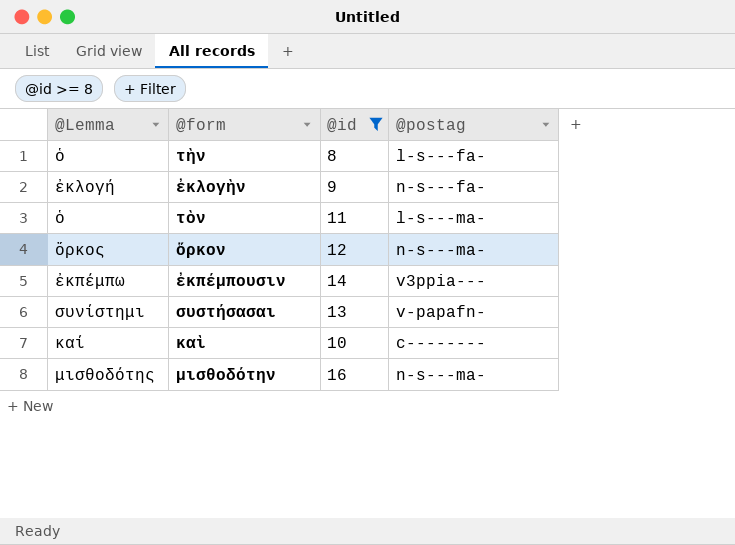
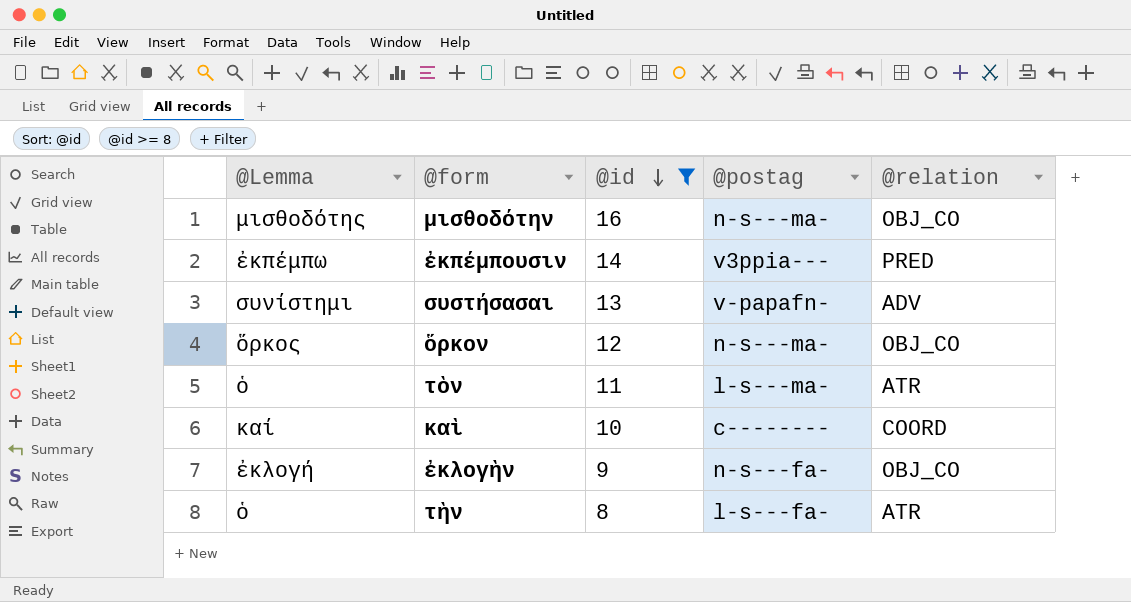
row order: none -> @id descending
column @relation | position: none -> 5

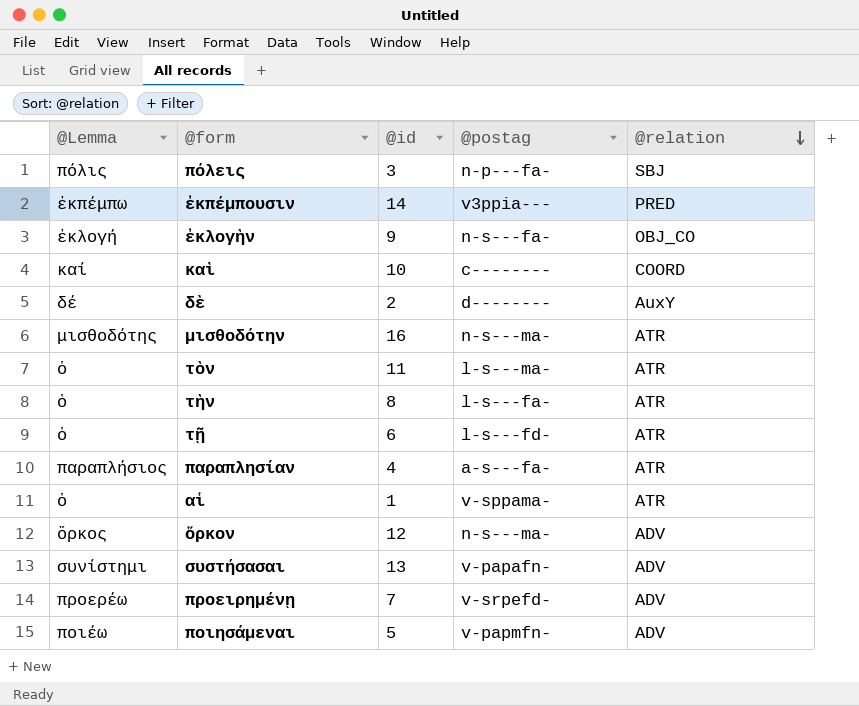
filter: @id >= 8 -> none
row order: @id descending -> @relation descending
μισθοδότην | @relation: OBJ_CO -> ATR
ὅρκον | @relation: OBJ_CO -> ADV

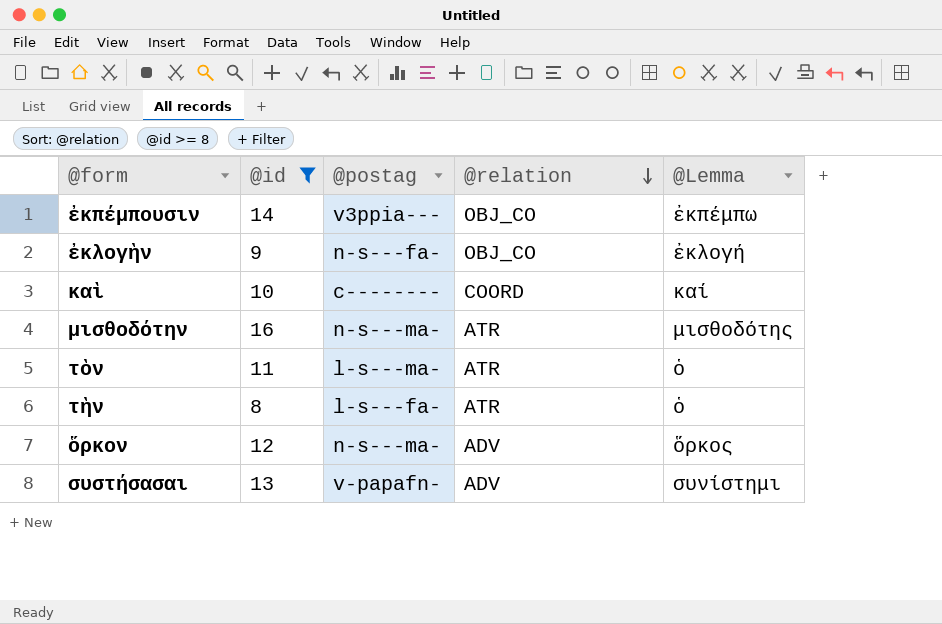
filter: none -> @id >= 8
column @Lemma | position: 1 -> 5
ἐκπέμπουσιν | @relation: PRED -> OBJ_CO

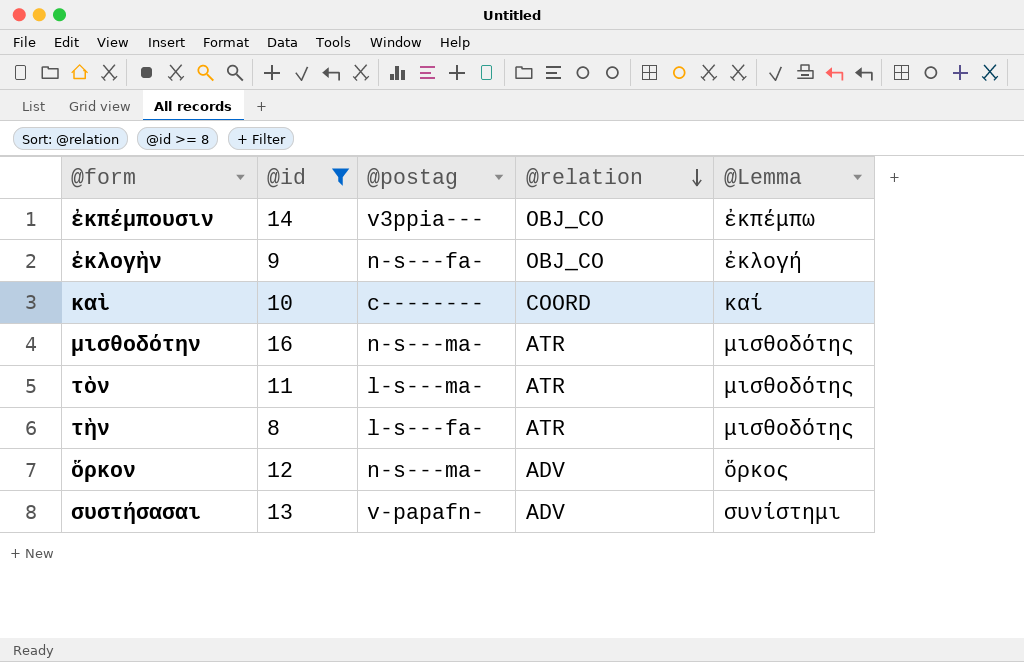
τὸν | @Lemma: ὁ -> μισθοδότης
τὴν | @Lemma: ὁ -> μισθοδότης

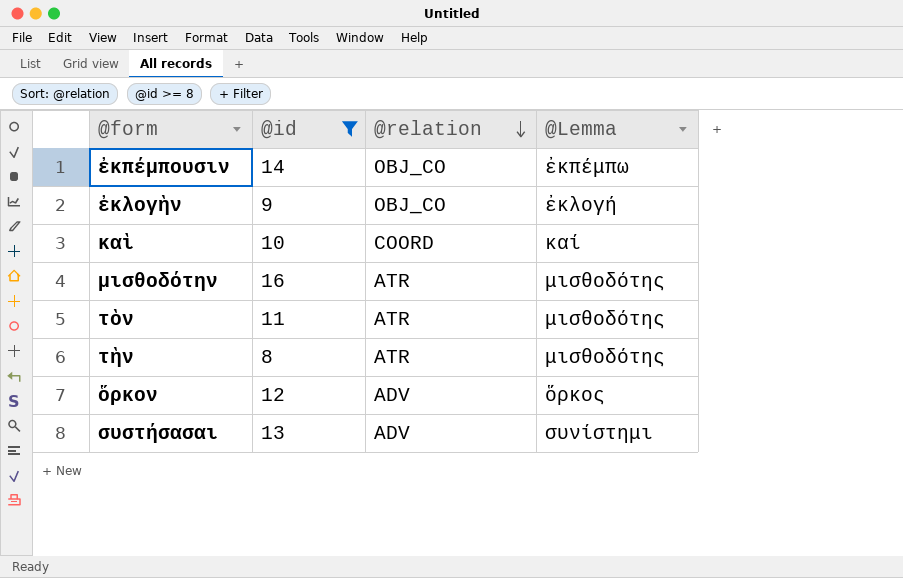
column @postag | position: 3 -> none

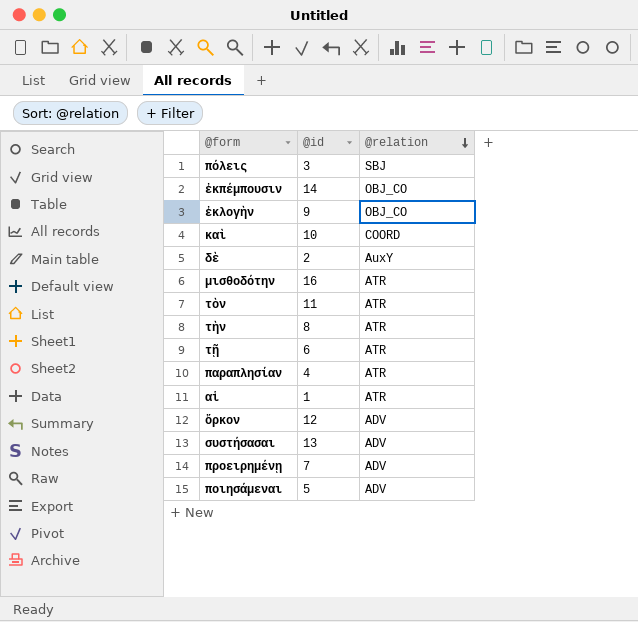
filter: @id >= 8 -> none
column @Lemma | position: 4 -> none

